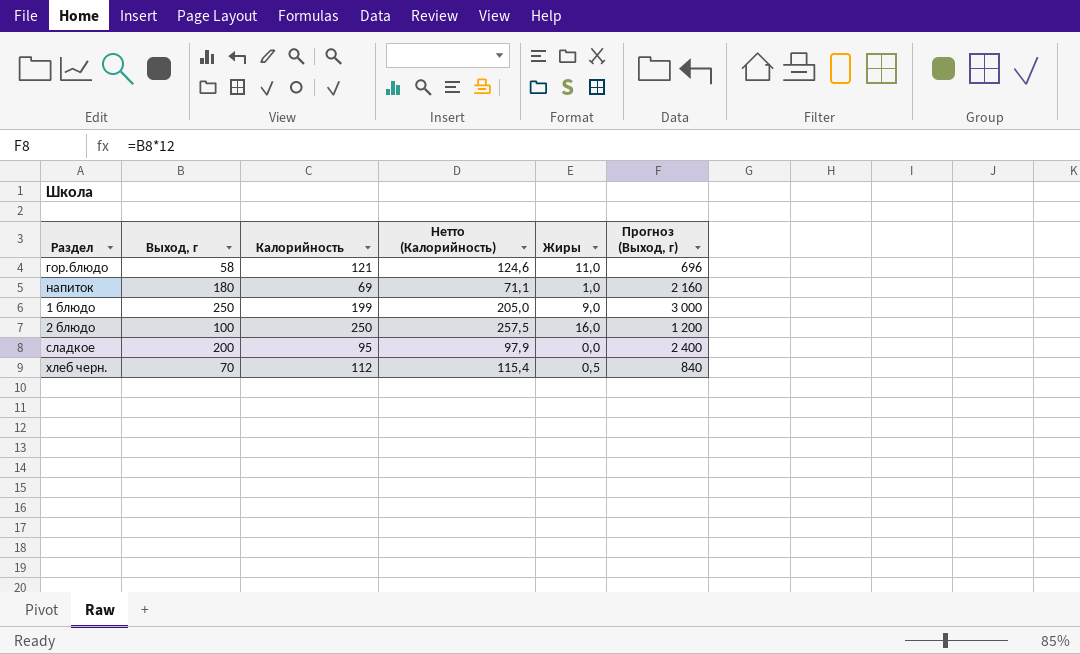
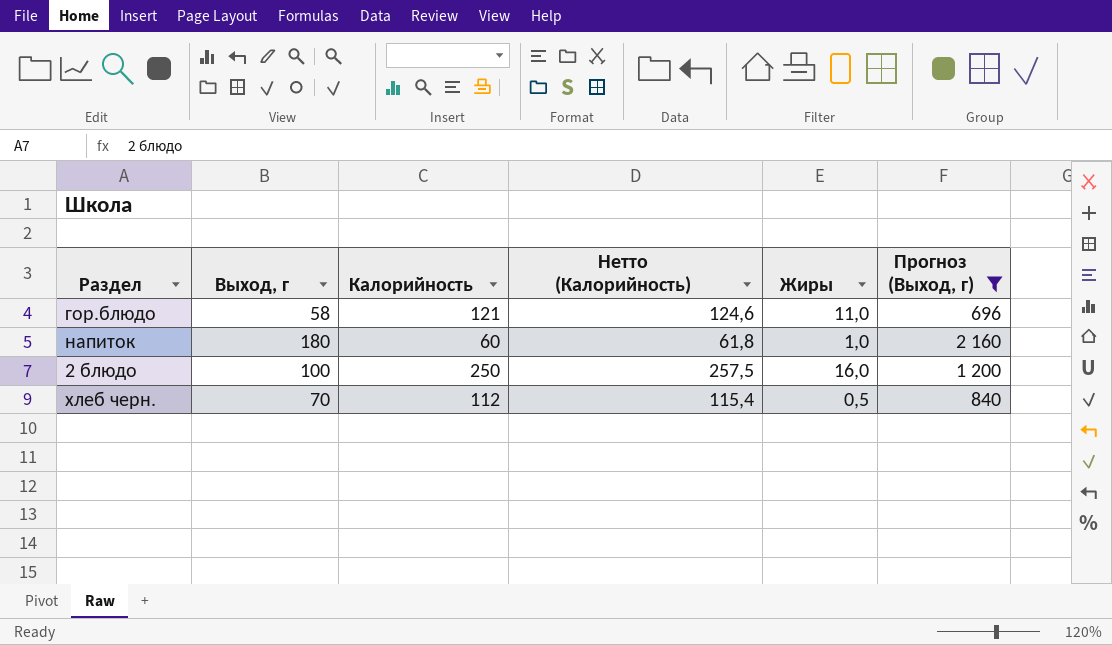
filter: none -> Прогноз (Выход, г) <= 2 160
напиток | Калорийность: 69 -> 60
напиток | Нетто (Калорийность): 71,1 -> 61,8

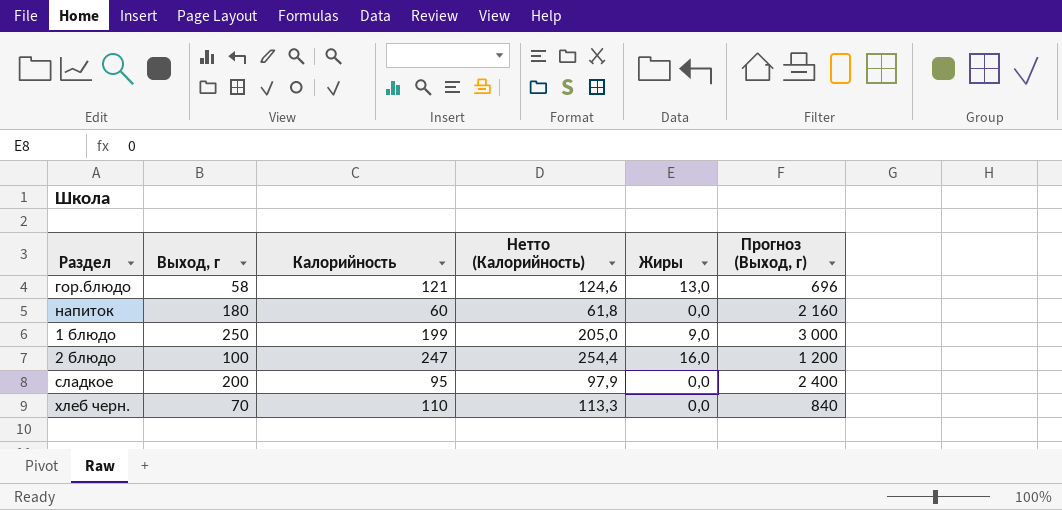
filter: Прогноз (Выход, г) <= 2 160 -> none
гор.блюдо | Жиры: 11,0 -> 13,0
напиток | Жиры: 1,0 -> 0,0
2 блюдо | Калорийность: 250 -> 247
2 блюдо | Нетто (Калорийность): 257,5 -> 254,4
хлеб черн. | Калорийность: 112 -> 110
хлеб черн. | Нетто (Калорийность): 115,4 -> 113,3
хлеб черн. | Жиры: 0,5 -> 0,0

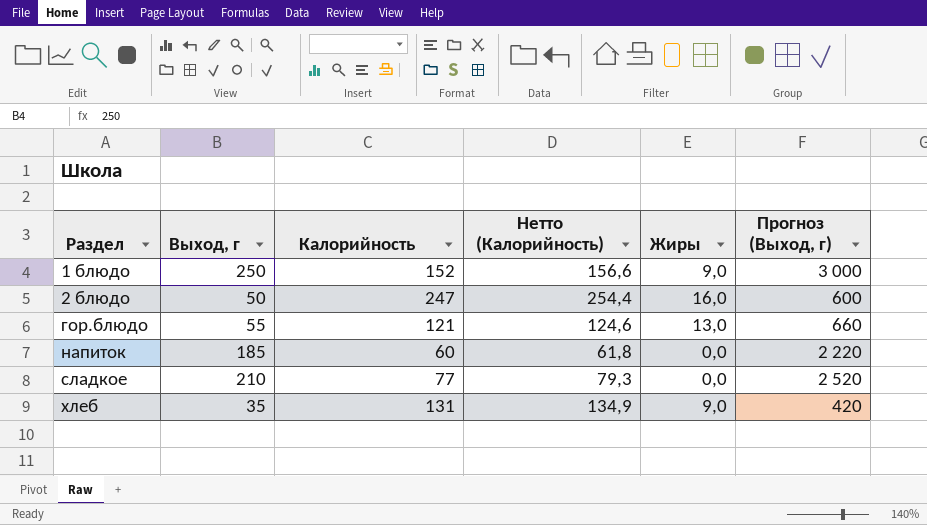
row order: none -> Раздел ascending
row хлеб черн.: 70 | 110 | 113,3 | 0,0 | 840 -> none
1 блюдо | Калорийность: 199 -> 152
1 блюдо | Нетто (Калорийность): 205,0 -> 156,6
2 блюдо | Выход, г: 100 -> 50
2 блюдо | Прогноз (Выход, г): 1 200 -> 600
гор.блюдо | Выход, г: 58 -> 55
гор.блюдо | Прогноз (Выход, г): 696 -> 660
напиток | Выход, г: 180 -> 185
напиток | Прогноз (Выход, г): 2 160 -> 2 220
сладкое | Выход, г: 200 -> 210
сладкое | Калорийность: 95 -> 77
сладкое | Нетто (Калорийность): 97,9 -> 79,3
сладкое | Прогноз (Выход, г): 2 400 -> 2 520
row хлеб: none -> 35 | 131 | 134,9 | 9,0 | 420

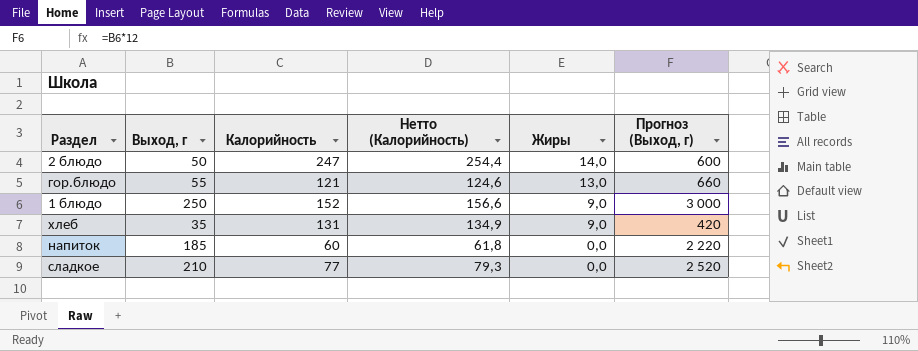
row order: Раздел ascending -> Жиры descending
2 блюдо | Жиры: 16,0 -> 14,0

